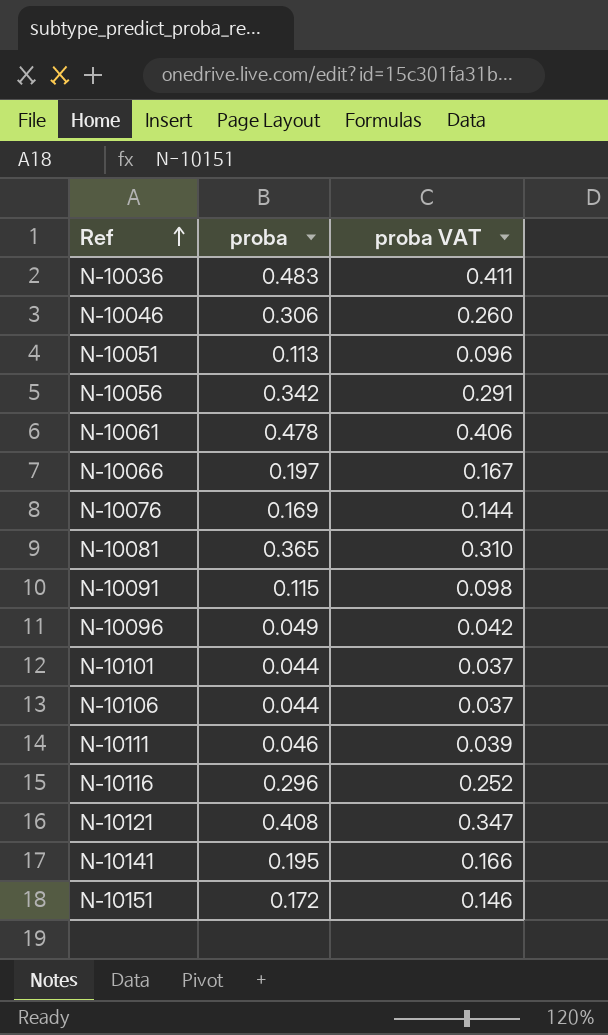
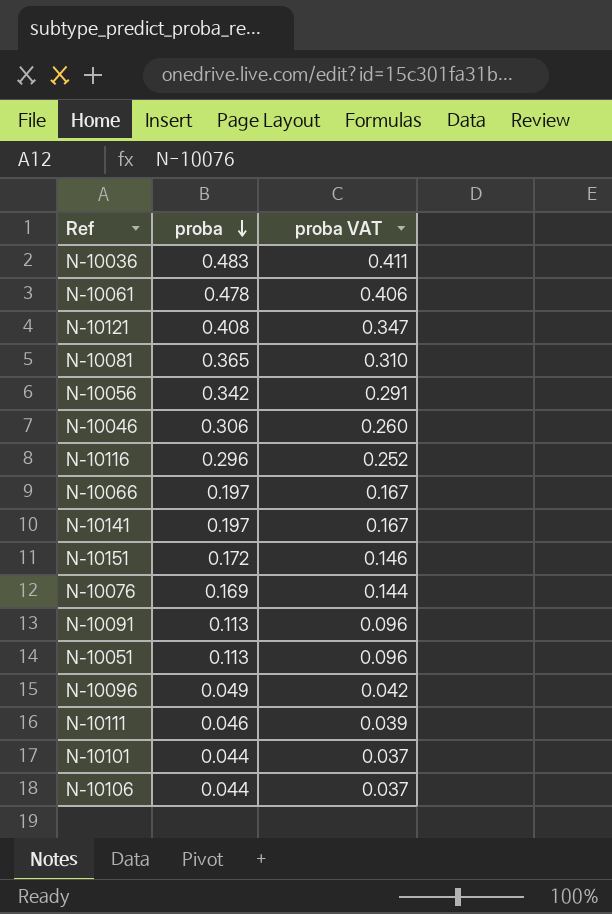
row order: Ref ascending -> proba descending
N-10141 | proba: 0.195 -> 0.197
N-10141 | proba VAT: 0.166 -> 0.167
N-10091 | proba: 0.115 -> 0.113
N-10091 | proba VAT: 0.098 -> 0.096

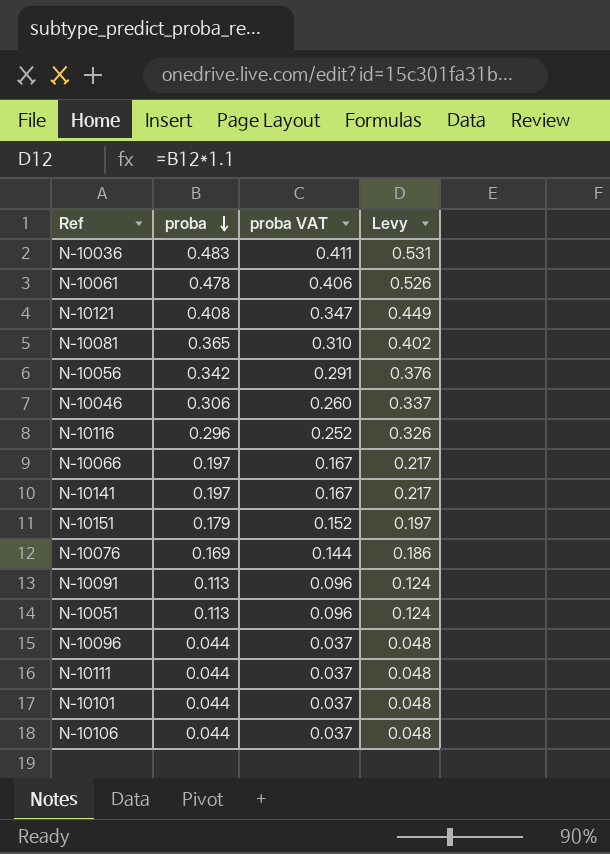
column Levy | formula: none -> [proba] * 1.1
N-10151 | proba: 0.172 -> 0.179
N-10151 | proba VAT: 0.146 -> 0.152
N-10096 | proba: 0.049 -> 0.044
N-10096 | proba VAT: 0.042 -> 0.037
N-10111 | proba: 0.046 -> 0.044
N-10111 | proba VAT: 0.039 -> 0.037

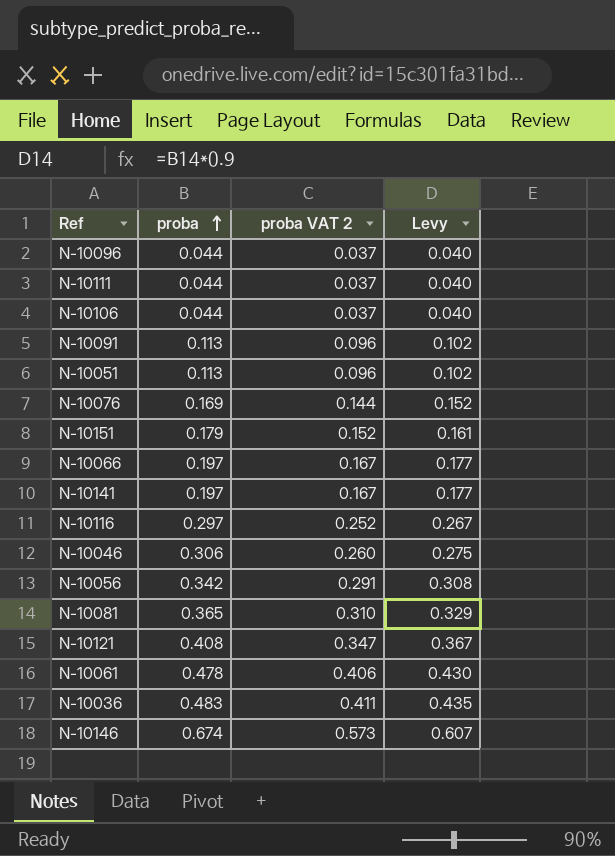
row order: proba descending -> proba ascending
column name: proba VAT -> proba VAT 2
column Levy | formula: [proba] * 1.1 -> [proba] * 0.9
row N-10101: 0.044 | 0.037 | 0.048 -> none
N-10116 | proba: 0.296 -> 0.297
row N-10146: none -> 0.674 | 0.573 | 0.607

